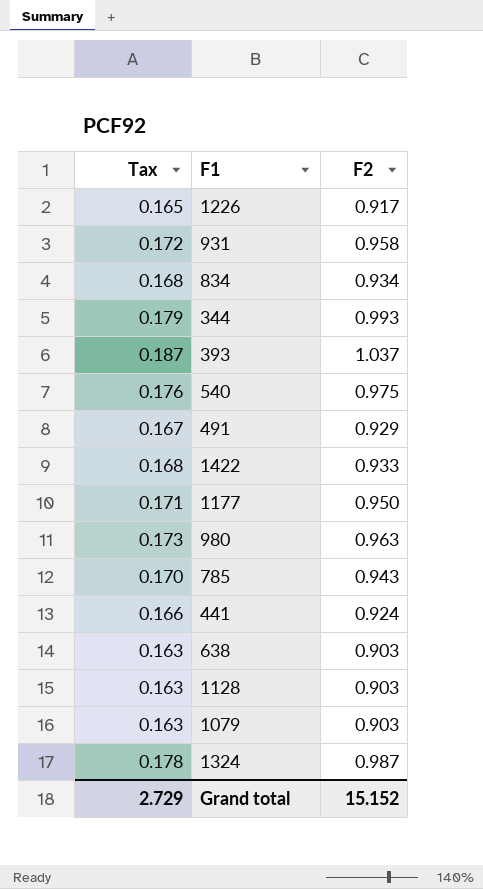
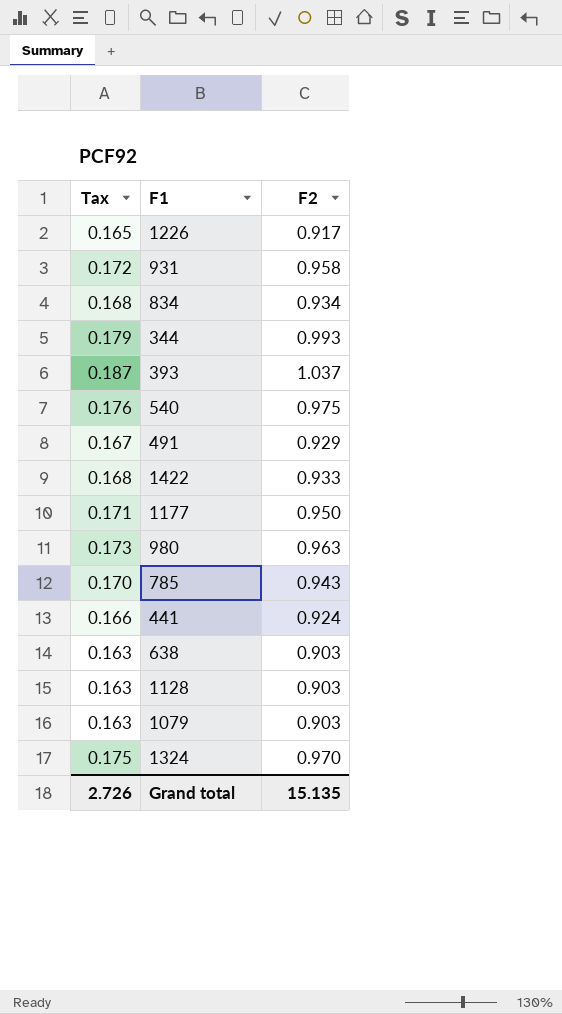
1324 | Tax: 0.178 -> 0.175
1324 | F2: 0.987 -> 0.970
Grand total | Tax: 2.729 -> 2.726
Grand total | F2: 15.152 -> 15.135

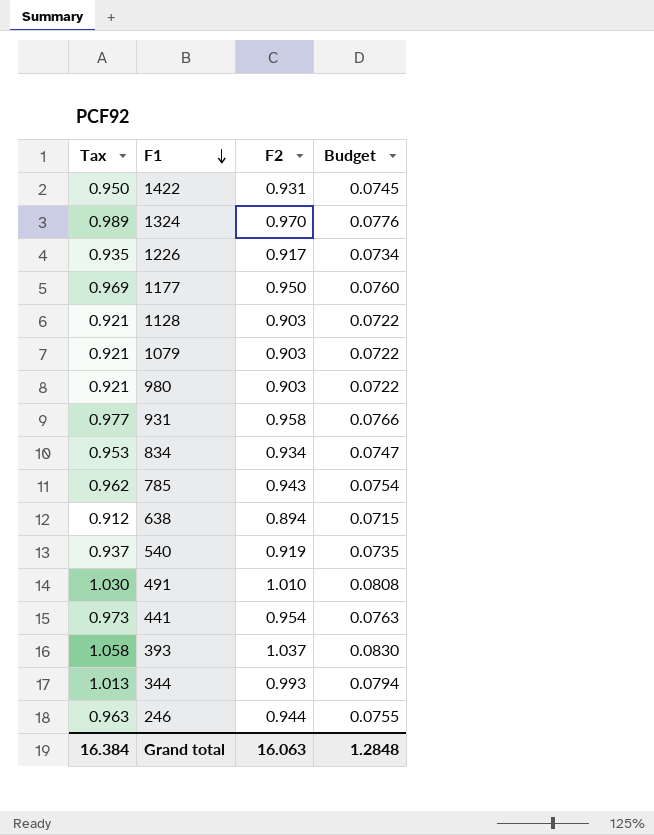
row order: none -> F1 descending
column Tax | formula: [F2] * 0.18 -> [F2] * 1.02
column Budget | formula: none -> [F2] * 0.08
1422 | F2: 0.933 -> 0.931
980 | F2: 0.963 -> 0.903
638 | F2: 0.903 -> 0.894
540 | F2: 0.975 -> 0.919
491 | F2: 0.929 -> 1.010
441 | F2: 0.924 -> 0.954
row 246: none -> 0.963 | 0.944 | 0.0755
Grand total | Tax: 2.726 -> 16.384
Grand total | F2: 15.135 -> 16.063

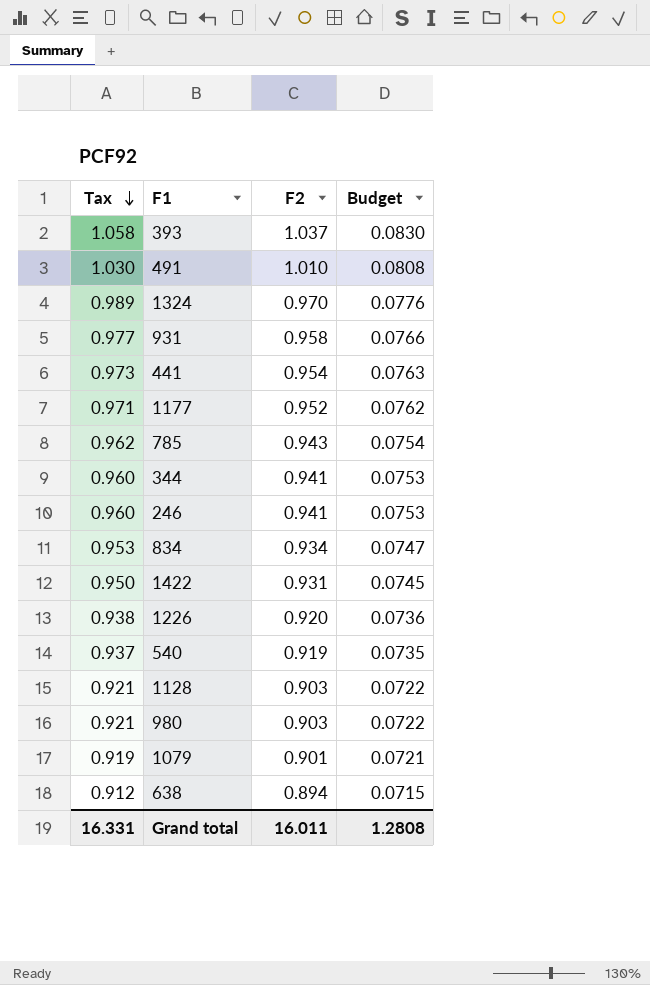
row order: F1 descending -> Tax descending
1177 | Tax: 0.969 -> 0.971
1177 | F2: 0.950 -> 0.952
1177 | Budget: 0.0760 -> 0.0762
344 | Tax: 1.013 -> 0.960
344 | F2: 0.993 -> 0.941
344 | Budget: 0.0794 -> 0.0753
246 | Tax: 0.963 -> 0.960
246 | F2: 0.944 -> 0.941
246 | Budget: 0.0755 -> 0.0753
1226 | Tax: 0.935 -> 0.938
1226 | F2: 0.917 -> 0.920
1226 | Budget: 0.0734 -> 0.0736
1079 | Tax: 0.921 -> 0.919
1079 | F2: 0.903 -> 0.901
1079 | Budget: 0.0722 -> 0.0721
Grand total | Tax: 16.384 -> 16.331
Grand total | F2: 16.063 -> 16.011
Grand total | Budget: 1.2848 -> 1.2808

